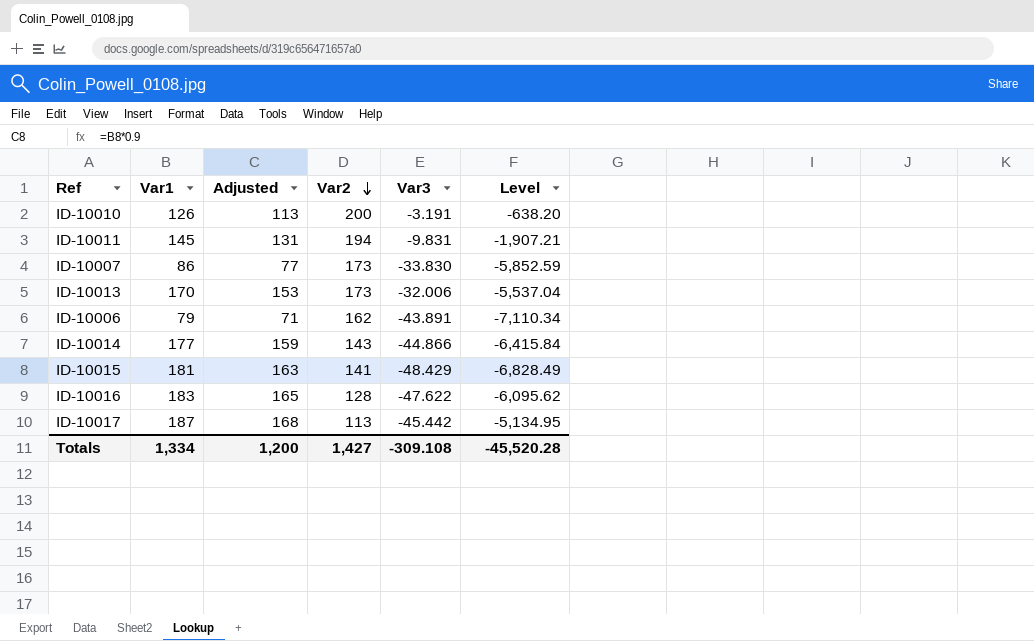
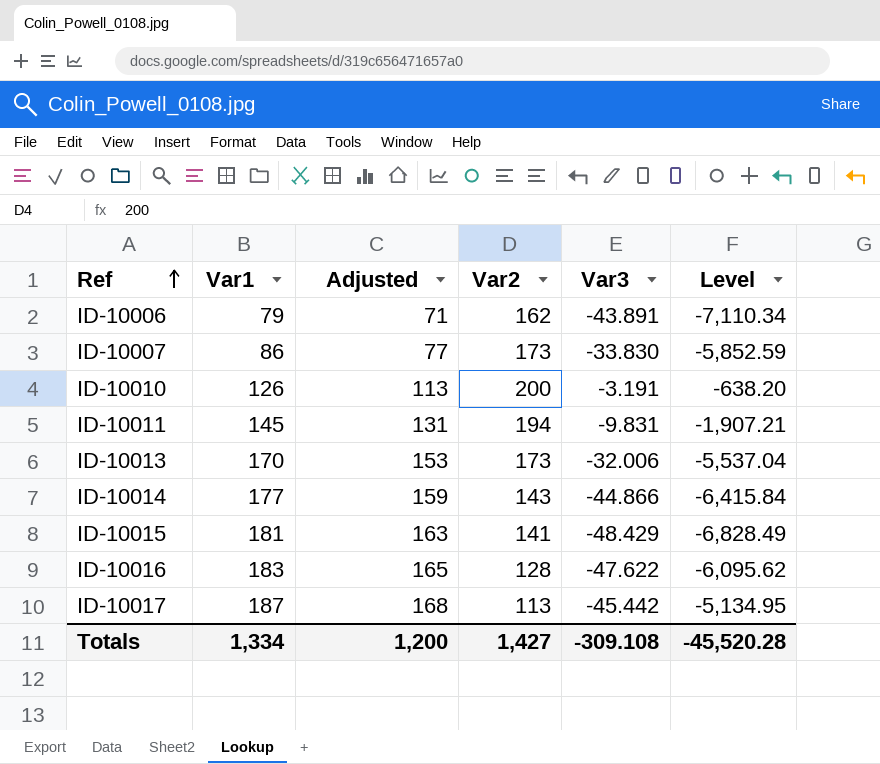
row order: Var2 descending -> Ref ascending

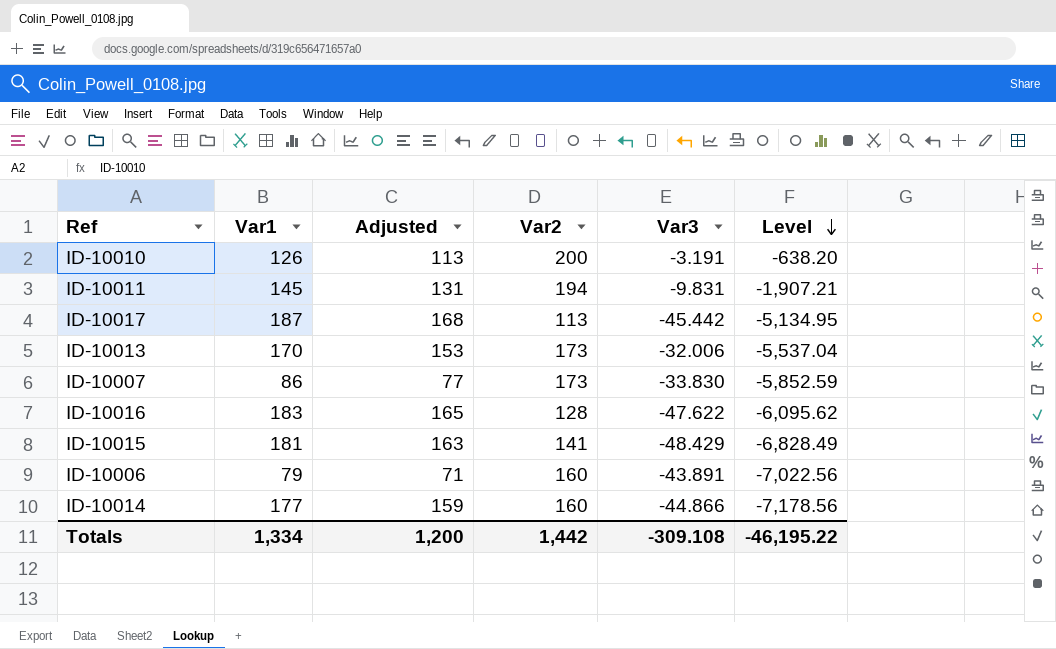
row order: Ref ascending -> Level descending
ID-10006 | Var2: 162 -> 160
ID-10006 | Level: -7,110.34 -> -7,022.56
ID-10014 | Var2: 143 -> 160
ID-10014 | Level: -6,415.84 -> -7,178.56
Totals | Var2: 1,427 -> 1,442
Totals | Level: -45,520.28 -> -46,195.22

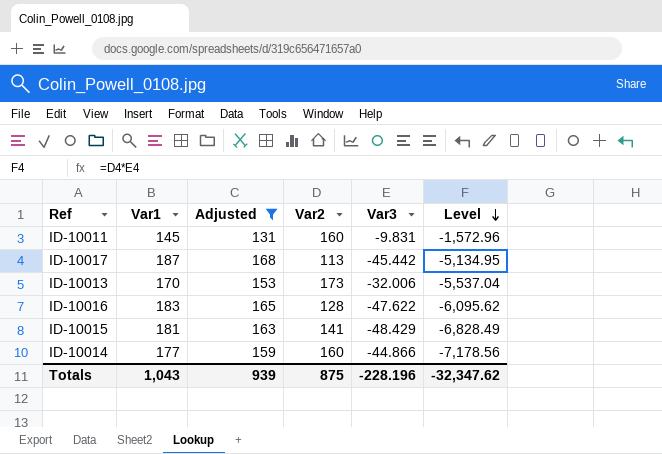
filter: none -> Adjusted >= 131
ID-10011 | Var2: 194 -> 160
ID-10011 | Level: -1,907.21 -> -1,572.96
Totals | Var1: 1,334 -> 1,043
Totals | Adjusted: 1,200 -> 939
Totals | Var2: 1,442 -> 875
Totals | Var3: -309.108 -> -228.196
Totals | Level: -46,195.22 -> -32,347.62

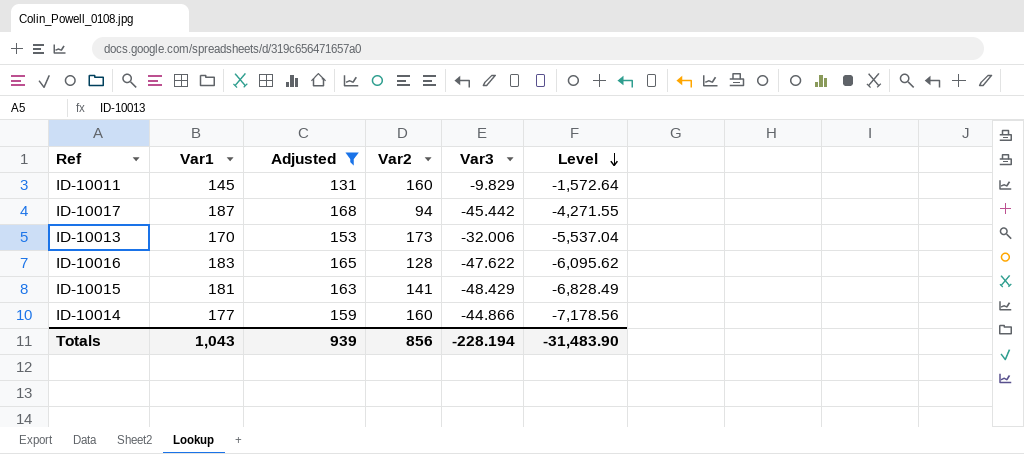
ID-10011 | Var3: -9.831 -> -9.829
ID-10011 | Level: -1,572.96 -> -1,572.64
ID-10017 | Var2: 113 -> 94
ID-10017 | Level: -5,134.95 -> -4,271.55
Totals | Var2: 875 -> 856
Totals | Var3: -228.196 -> -228.194
Totals | Level: -32,347.62 -> -31,483.90

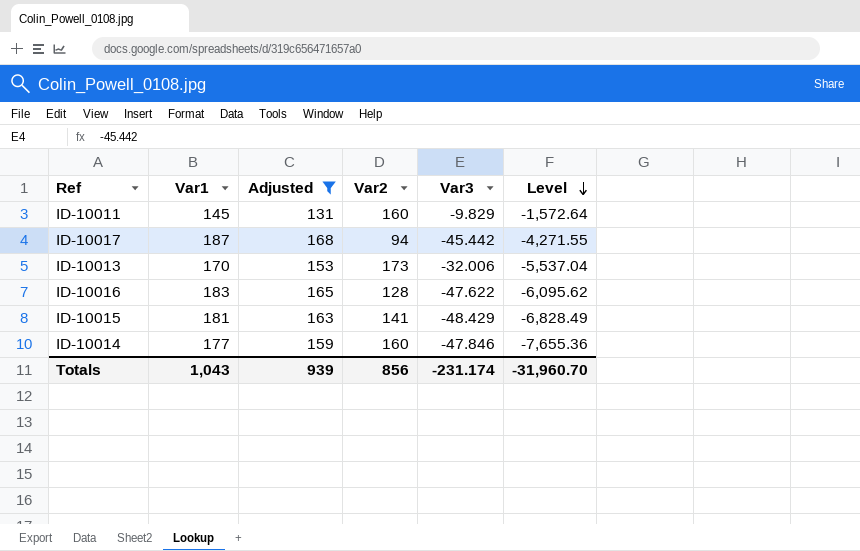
ID-10014 | Var3: -44.866 -> -47.846
ID-10014 | Level: -7,178.56 -> -7,655.36
Totals | Var3: -228.194 -> -231.174
Totals | Level: -31,483.90 -> -31,960.70

